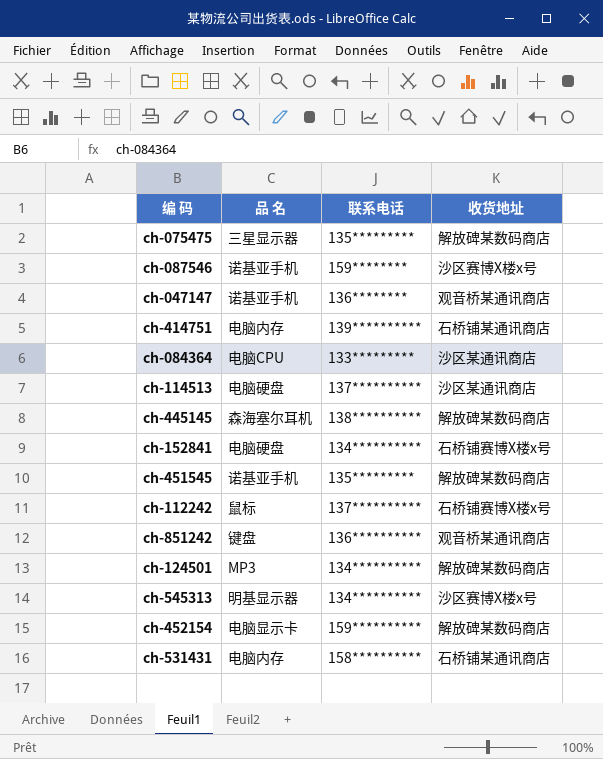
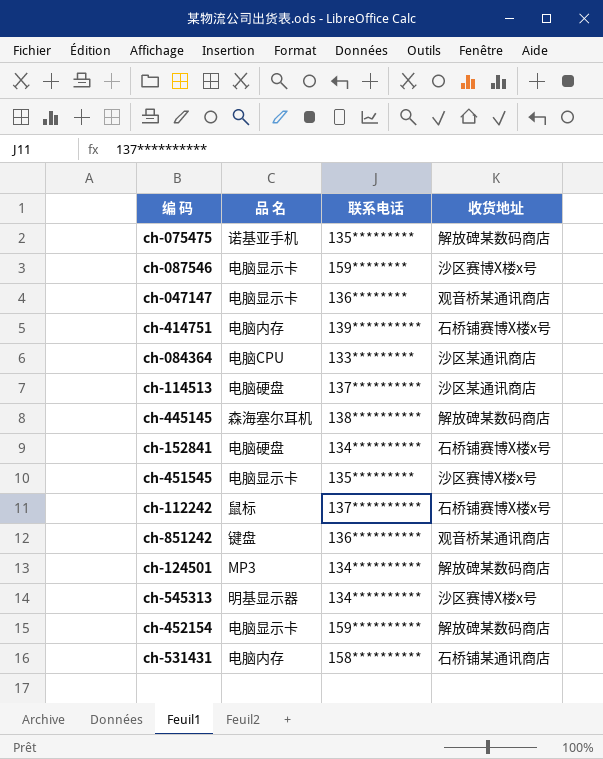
ch-075475 | 品 名: 三星显示器 -> 诺基亚手机
ch-087546 | 品 名: 诺基亚手机 -> 电脑显示卡
ch-047147 | 品 名: 诺基亚手机 -> 电脑显示卡
ch-414751 | 收货地址: 石桥铺某通讯商店 -> 石桥铺赛博X楼x号
ch-451545 | 品 名: 诺基亚手机 -> 电脑显示卡
ch-451545 | 收货地址: 解放碑某数码商店 -> 沙区赛博X楼x号

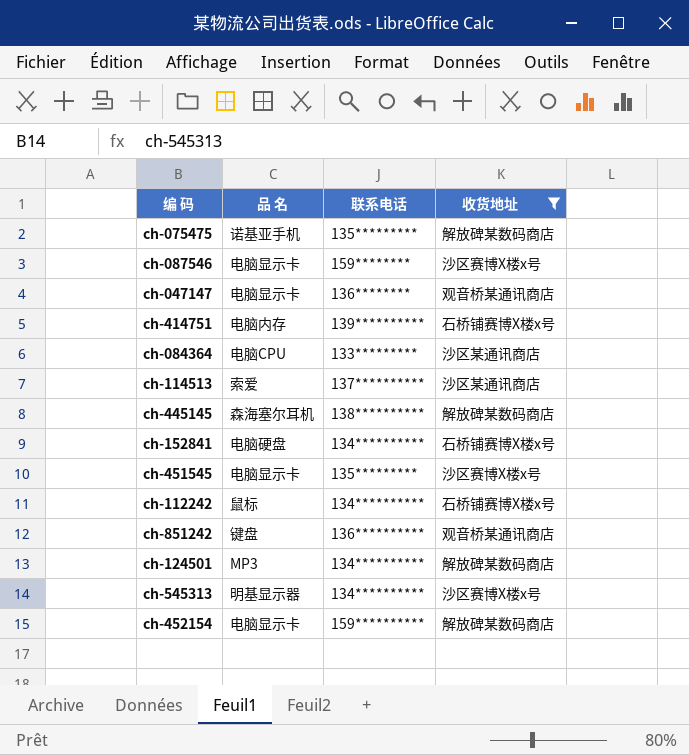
filter: none -> 收货地址 != 石桥铺某通讯商店
ch-114513 | 品 名: 电脑硬盘 -> 索爱
ch-112242 | 联系电话: 137********** -> 134**********

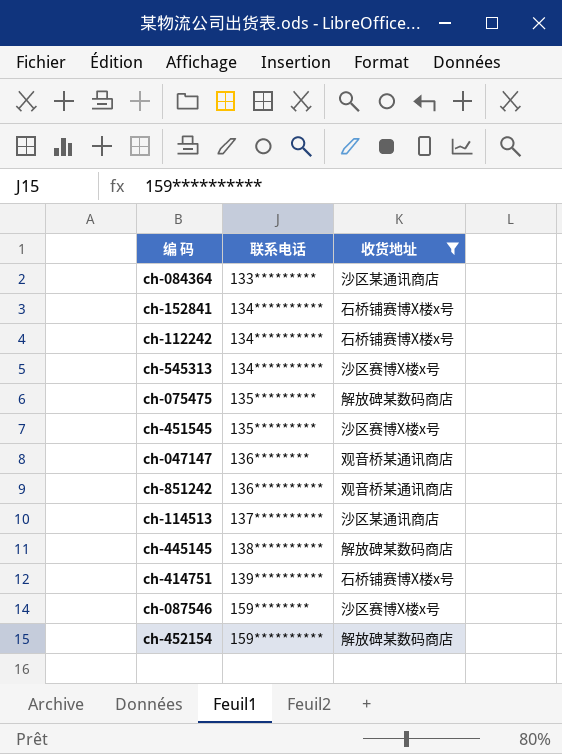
row order: none -> 联系电话 ascending
column 品 名 | position: 2 -> none
row ch-124501: MP3 | 134********** | 解放碑某数码商店 -> none

